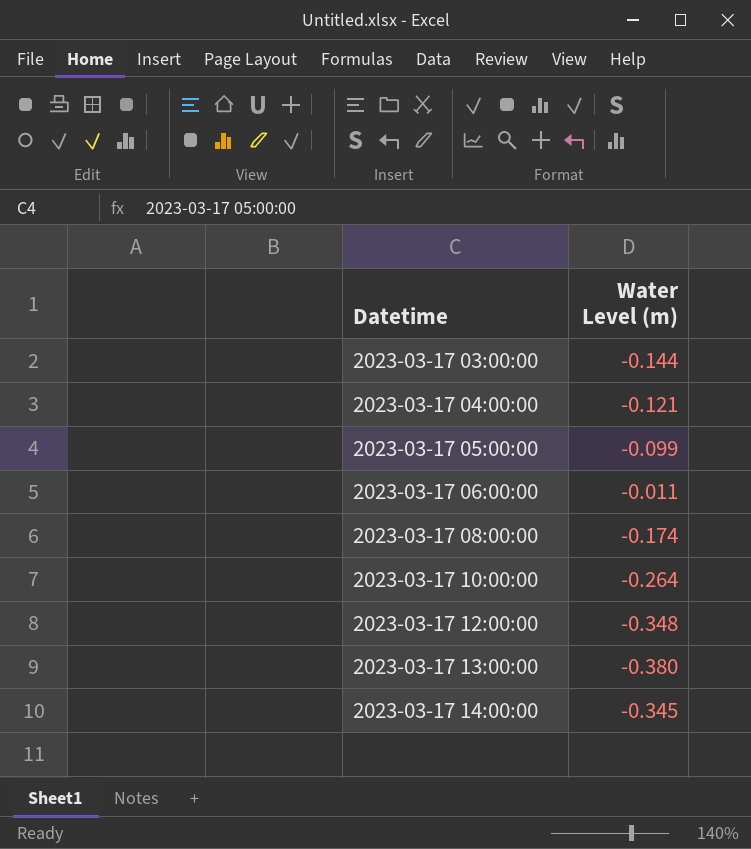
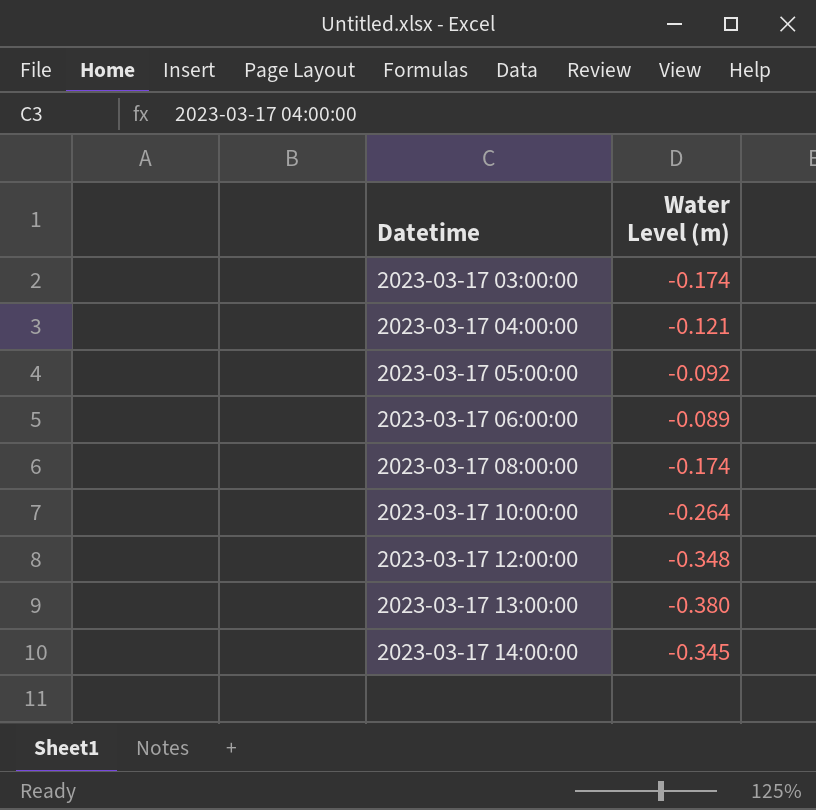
2023-03-17 03:00:00 | Water Level (m): -0.144 -> -0.174
2023-03-17 05:00:00 | Water Level (m): -0.099 -> -0.092
2023-03-17 06:00:00 | Water Level (m): -0.011 -> -0.089

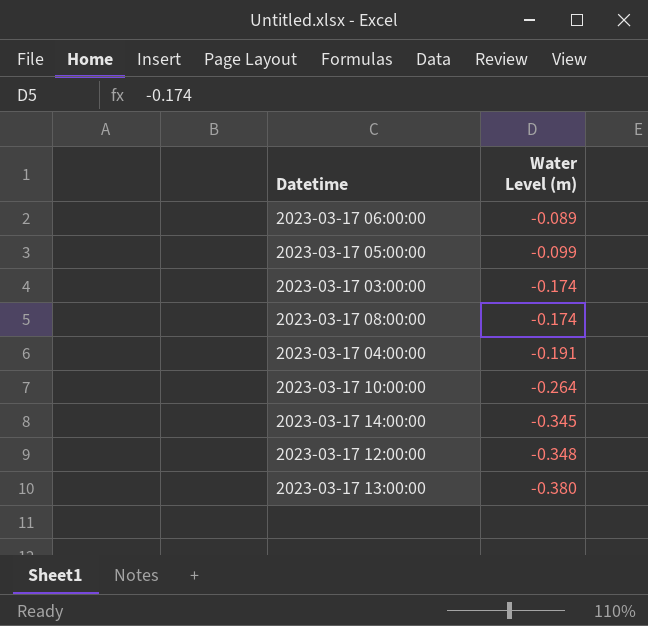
row order: Datetime ascending -> Water Level (m) descending
2023-03-17 05:00:00 | Water Level (m): -0.092 -> -0.099
2023-03-17 04:00:00 | Water Level (m): -0.121 -> -0.191

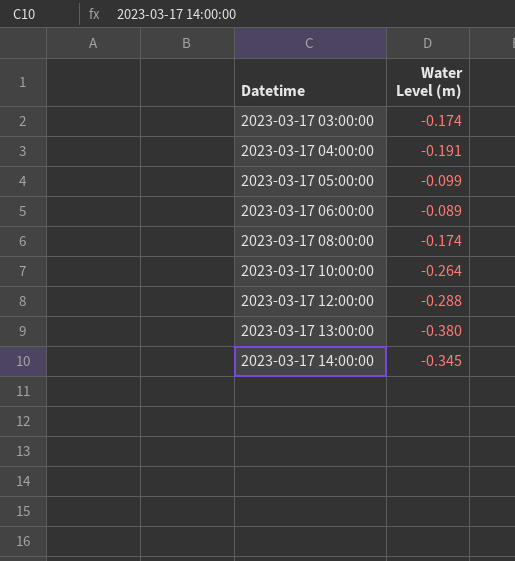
row order: Water Level (m) descending -> Datetime ascending
2023-03-17 12:00:00 | Water Level (m): -0.348 -> -0.288

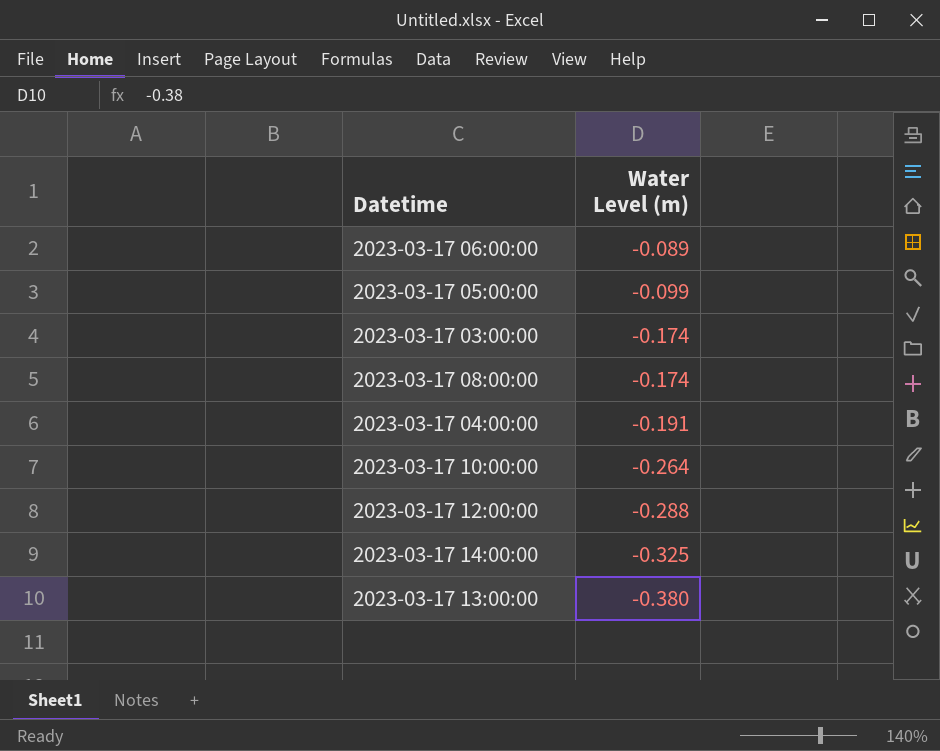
row order: Datetime ascending -> Water Level (m) descending
2023-03-17 14:00:00 | Water Level (m): -0.345 -> -0.325

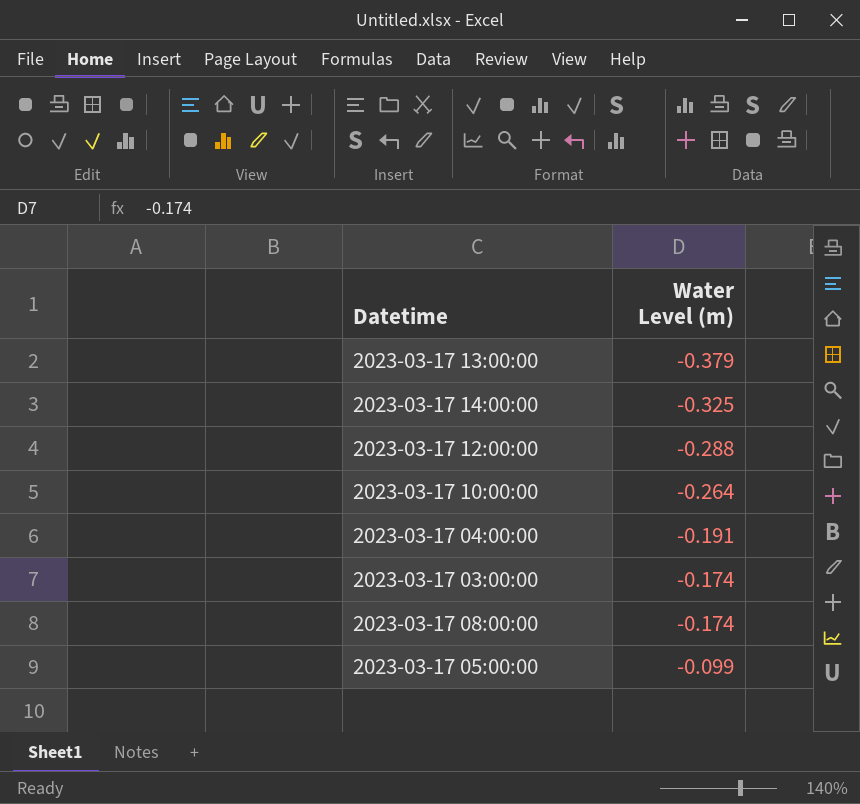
row order: Water Level (m) descending -> Water Level (m) ascending
row 2023-03-17 06:00:00: -0.089 -> none
2023-03-17 13:00:00 | Water Level (m): -0.380 -> -0.379

